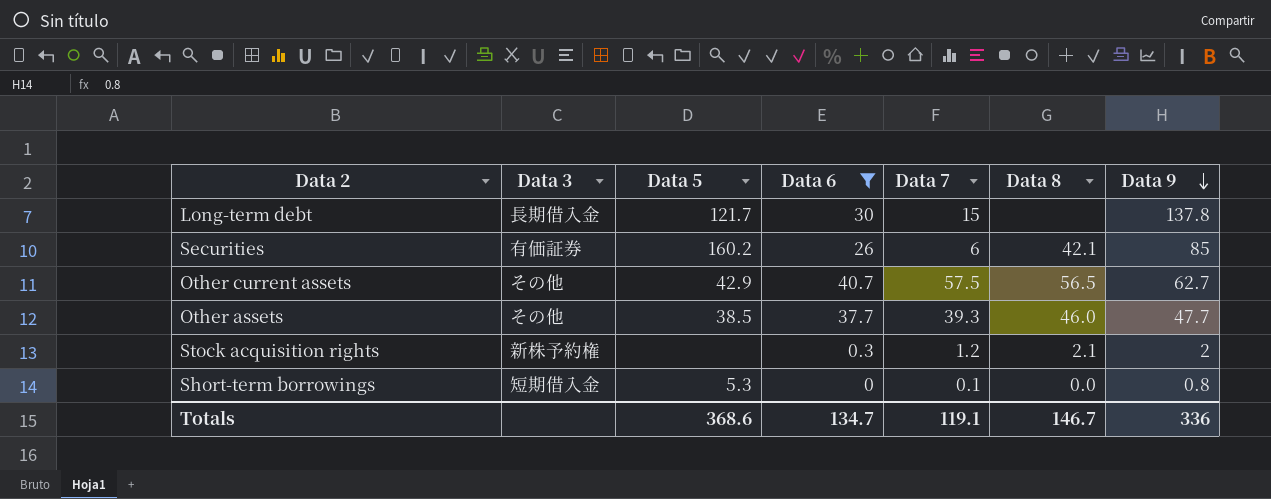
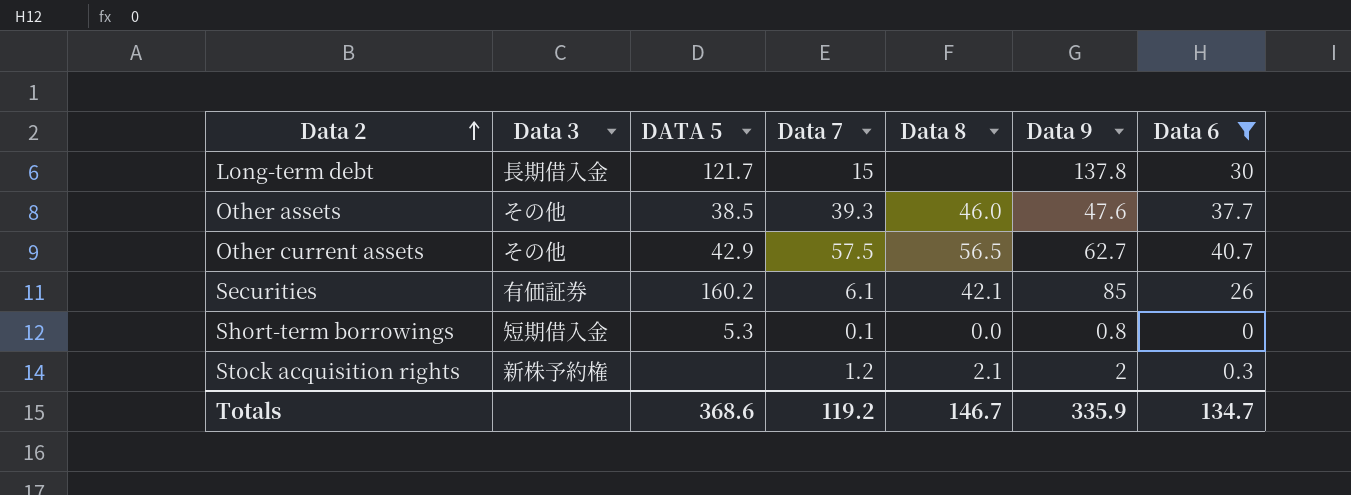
row order: Data 9 descending -> Data 2 ascending
column name: Data 5 -> DATA 5
column Data 6 | position: 4 -> 7
Other assets | Data 9: 47.7 -> 47.6
Securities | Data 7: 6 -> 6.1
Totals | Data 7: 119.1 -> 119.2
Totals | Data 9: 336 -> 335.9

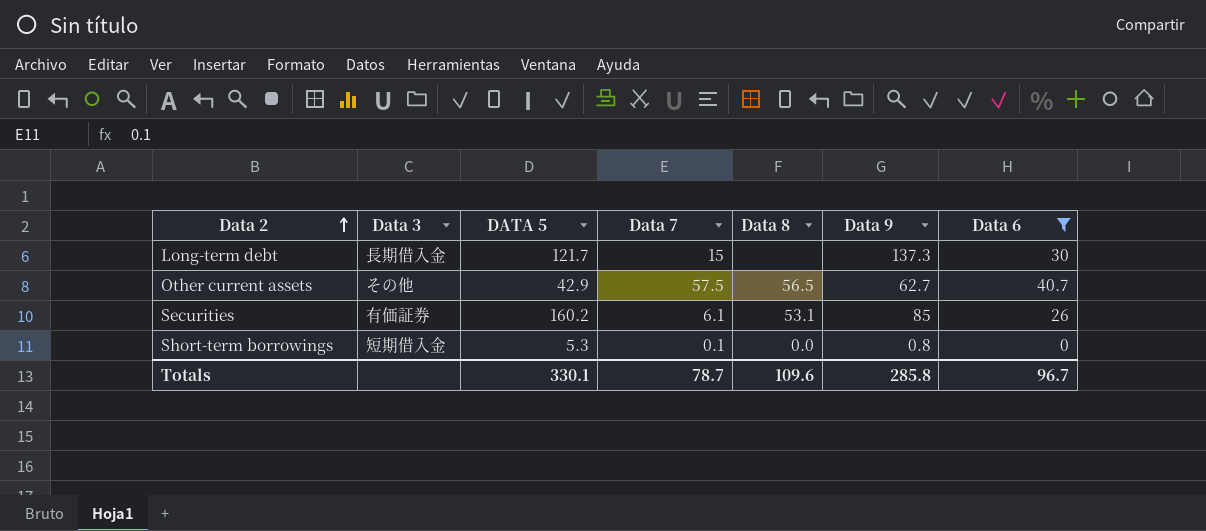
row Other assets: その他 | 38.5 | 39.3 | 46.0 | 47.6 | 37.7 -> none
row Stock acquisition rights: 新株予約権 | none | 1.2 | 2.1 | 2 | 0.3 -> none
Long-term debt | Data 9: 137.8 -> 137.3
Securities | Data 8: 42.1 -> 53.1
Totals | DATA 5: 368.6 -> 330.1
Totals | Data 7: 119.2 -> 78.7
Totals | Data 8: 146.7 -> 109.6
Totals | Data 9: 335.9 -> 285.8
Totals | Data 6: 134.7 -> 96.7

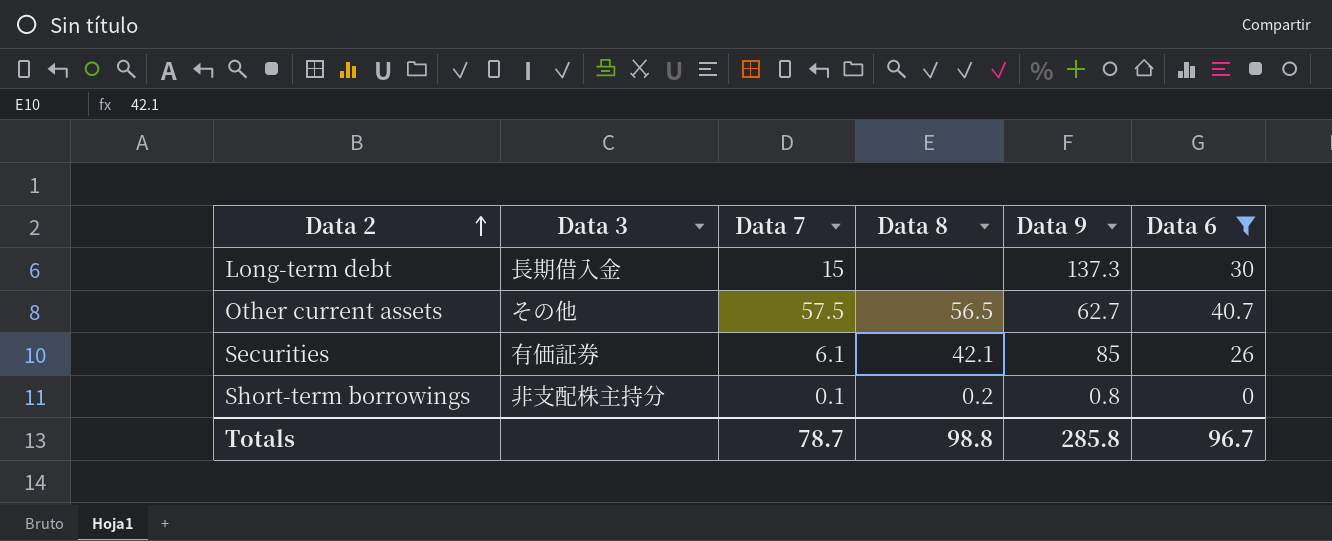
column DATA 5 | position: 3 -> none
Securities | Data 8: 53.1 -> 42.1
Short-term borrowings | Data 3: 短期借入金 -> 非支配株主持分
Short-term borrowings | Data 8: 0.0 -> 0.2
Totals | Data 8: 109.6 -> 98.8

